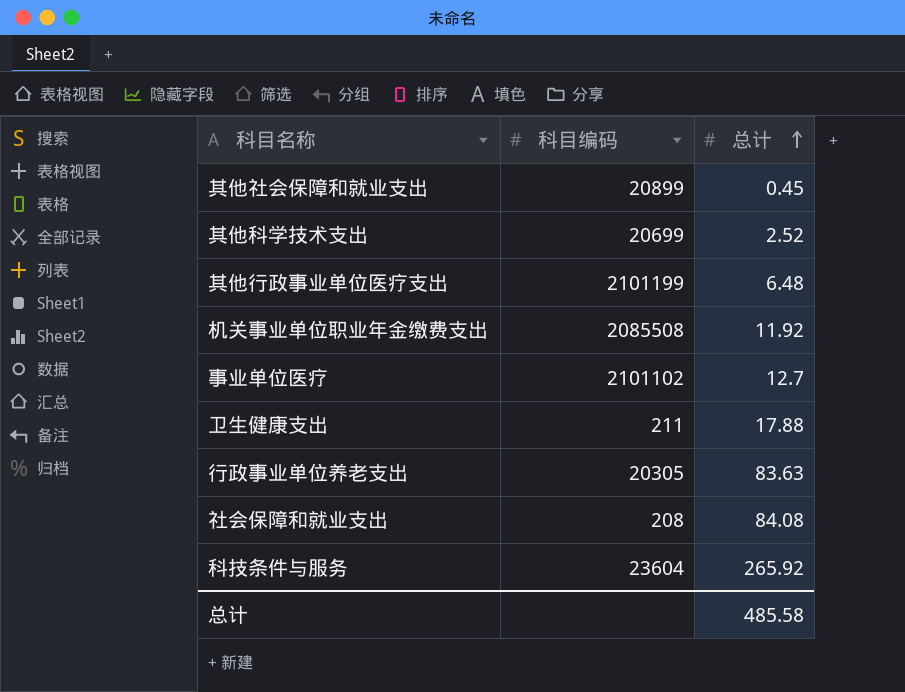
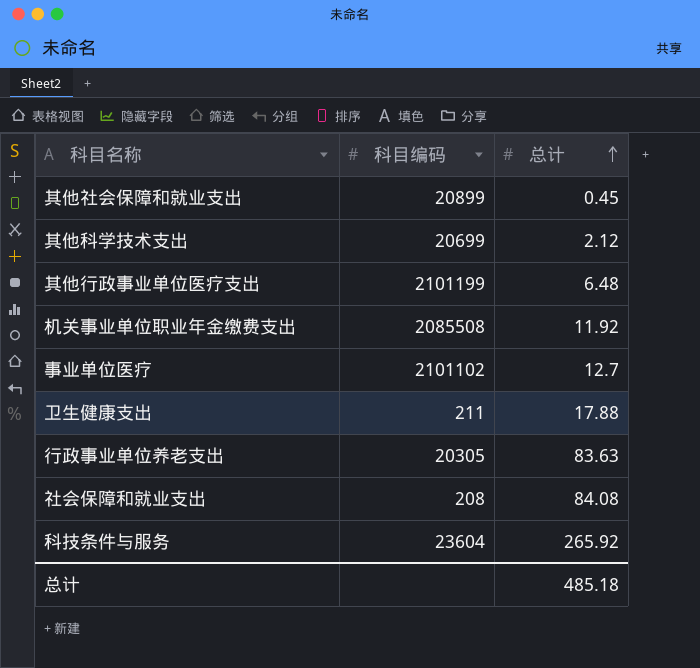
其他科学技术支出 | 总计: 2.52 -> 2.12
总计 | 总计: 485.58 -> 485.18

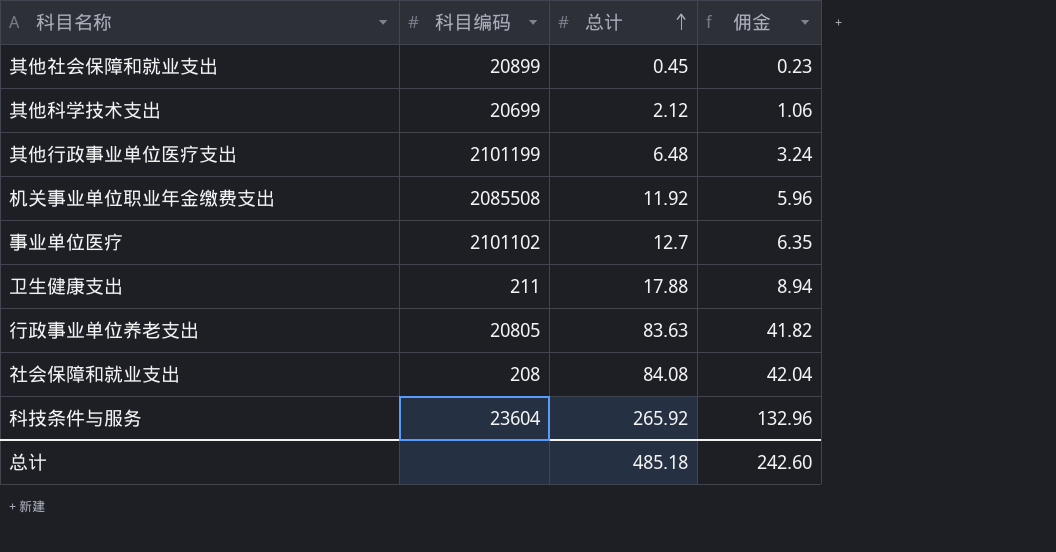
column 佣金 | formula: none -> [总计] * 0.5
行政事业单位养老支出 | 科目编码: 20305 -> 20805

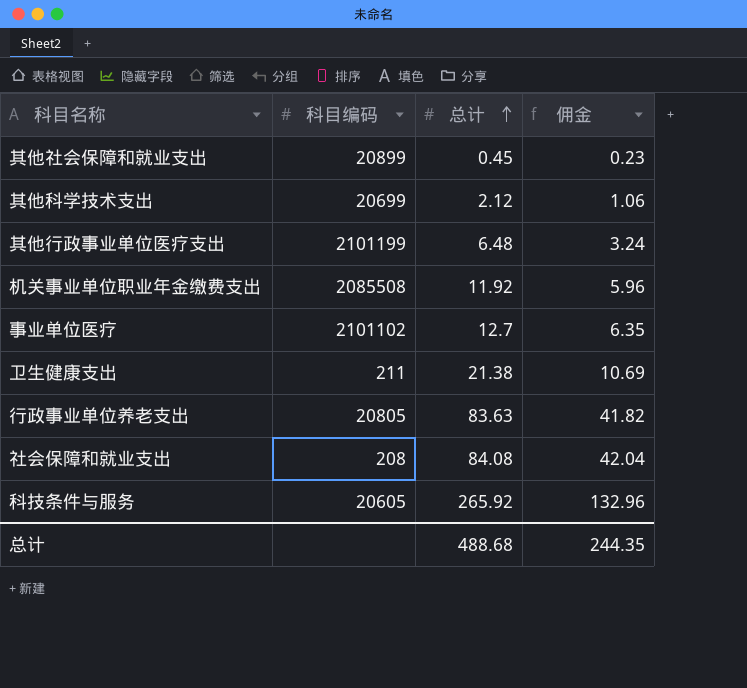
卫生健康支出 | 总计: 17.88 -> 21.38
卫生健康支出 | 佣金: 8.94 -> 10.69
科技条件与服务 | 科目编码: 23604 -> 20605
总计 | 总计: 485.18 -> 488.68
总计 | 佣金: 242.60 -> 244.35

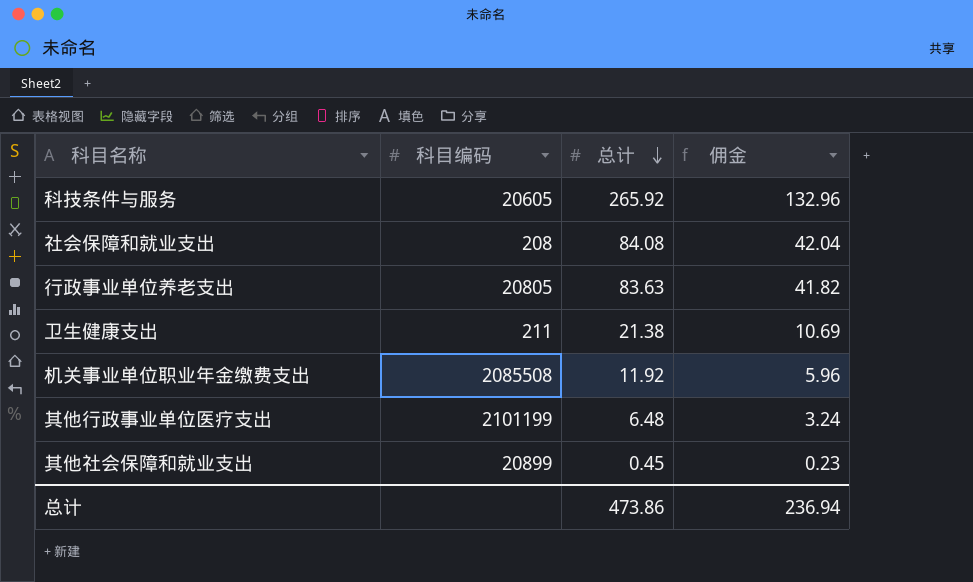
row order: 总计 ascending -> 总计 descending
row 其他科学技术支出: 20699 | 2.12 | 1.06 -> none
row 事业单位医疗: 2101102 | 12.7 | 6.35 -> none
总计 | 总计: 488.68 -> 473.86
总计 | 佣金: 244.35 -> 236.94

